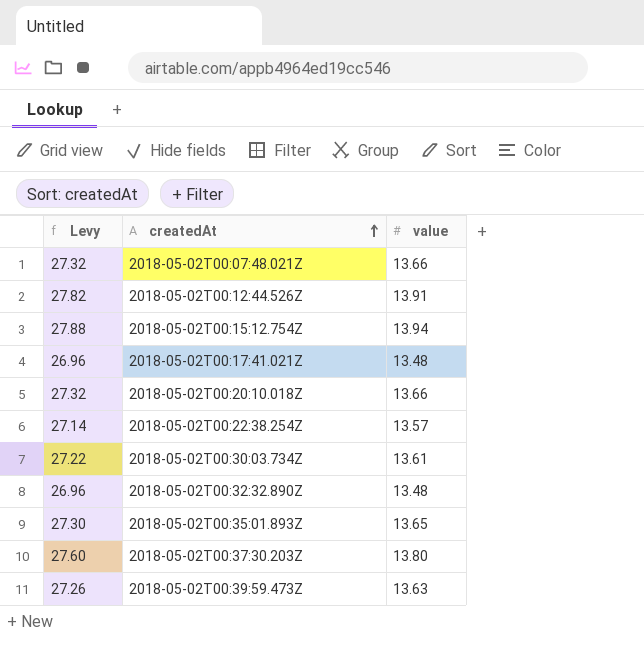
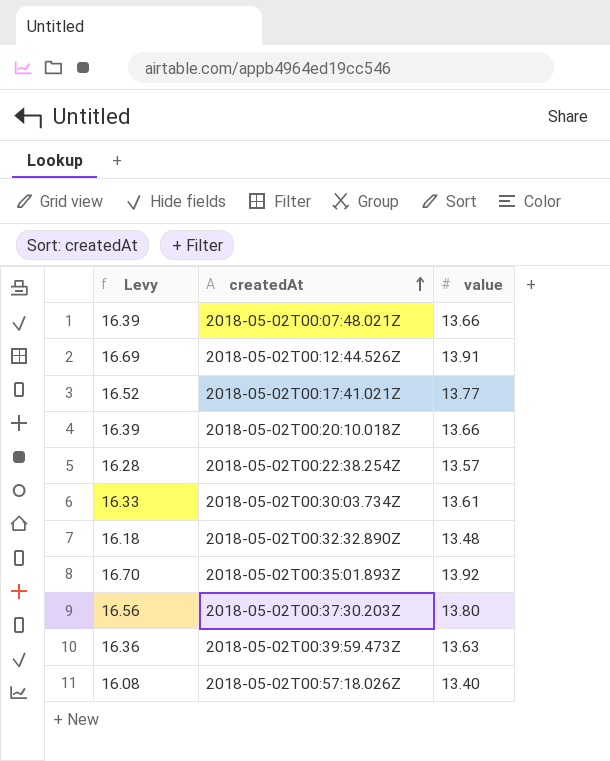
column Levy | formula: [value] * 2 -> [value] * 1.2
row 2018-05-02T00:15:12.754Z: 27.88 | 13.94 -> none
2018-05-02T00:17:41.021Z | value: 13.48 -> 13.77
2018-05-02T00:35:01.893Z | value: 13.65 -> 13.92
row 2018-05-02T00:57:18.026Z: none -> 16.08 | 13.40

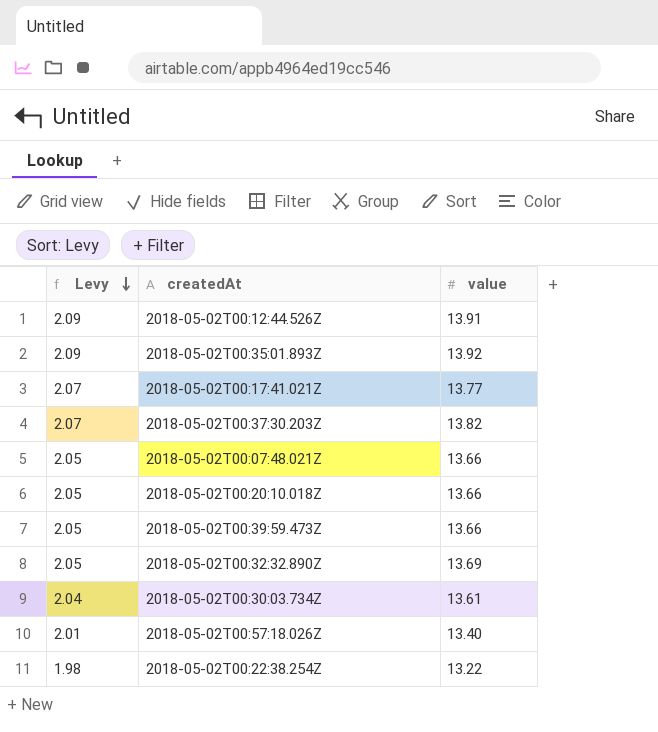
row order: createdAt ascending -> Levy descending
column Levy | formula: [value] * 1.2 -> [value] * 0.15
2018-05-02T00:37:30.203Z | value: 13.80 -> 13.82
2018-05-02T00:39:59.473Z | value: 13.63 -> 13.66
2018-05-02T00:32:32.890Z | value: 13.48 -> 13.69
2018-05-02T00:22:38.254Z | value: 13.57 -> 13.22

